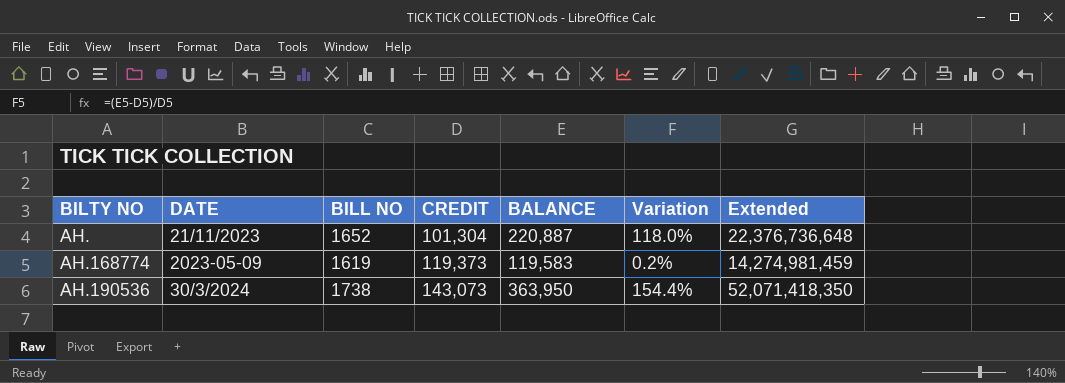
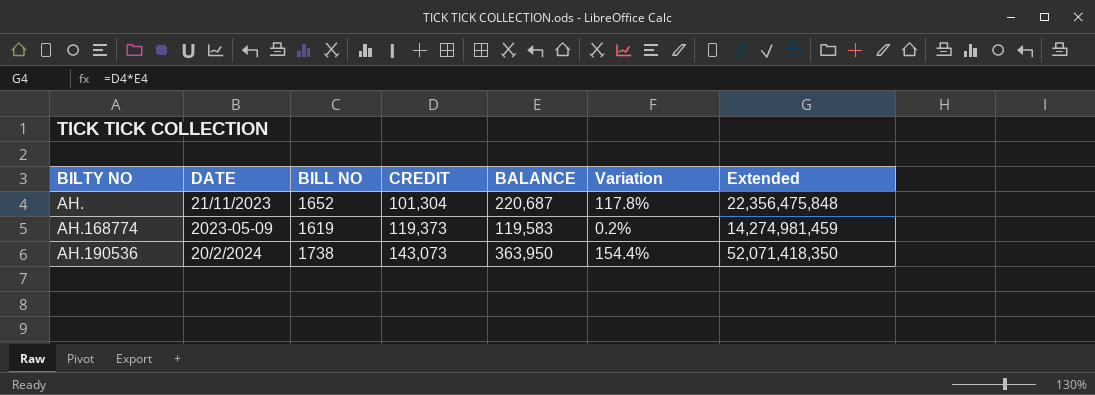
AH. | BALANCE: 220,887 -> 220,687
AH. | Variation: 118.0% -> 117.8%
AH. | Extended: 22,376,736,648 -> 22,356,475,848
AH.190536 | DATE: 30/3/2024 -> 20/2/2024

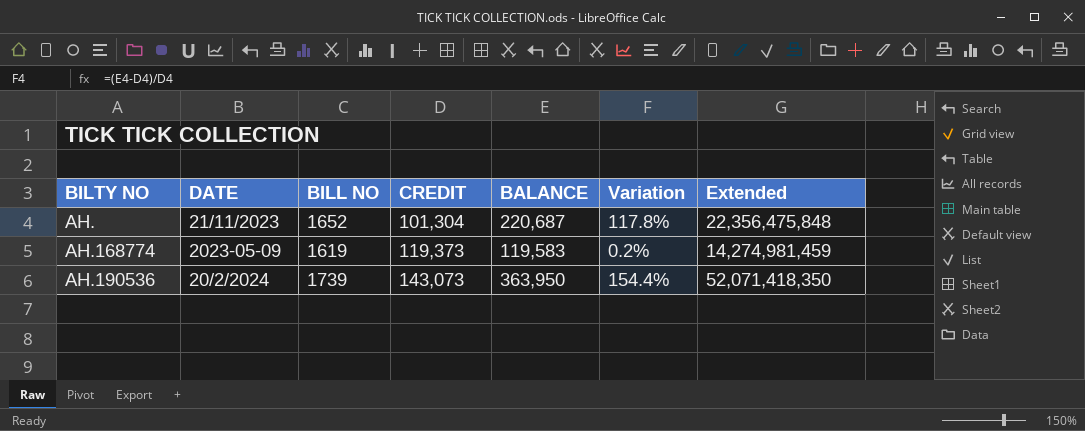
AH.190536 | BILL NO: 1738 -> 1739

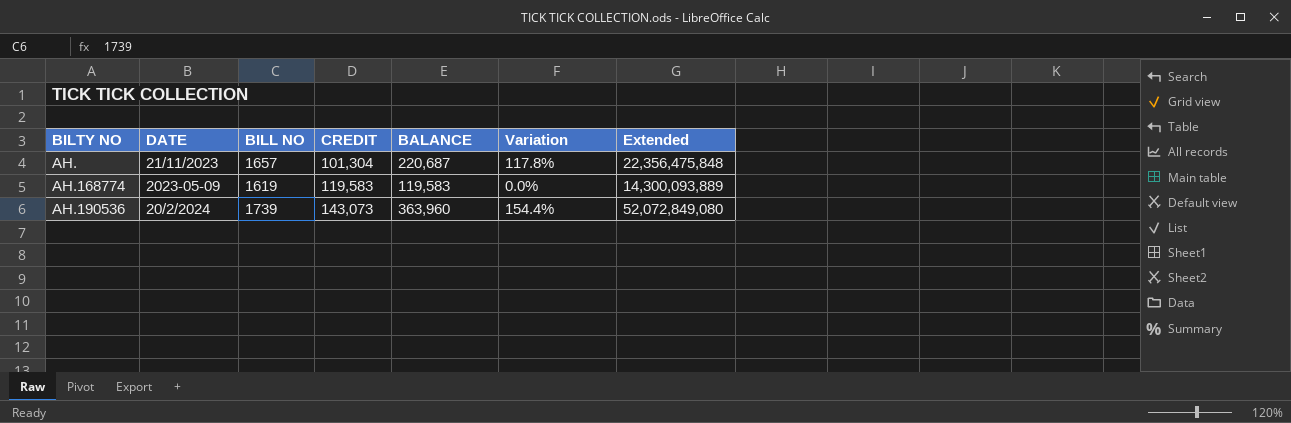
AH. | BILL NO: 1652 -> 1657
AH.168774 | CREDIT: 119,373 -> 119,583
AH.168774 | Variation: 0.2% -> 0.0%
AH.168774 | Extended: 14,274,981,459 -> 14,300,093,889
AH.190536 | BALANCE: 363,950 -> 363,960
AH.190536 | Extended: 52,071,418,350 -> 52,072,849,080

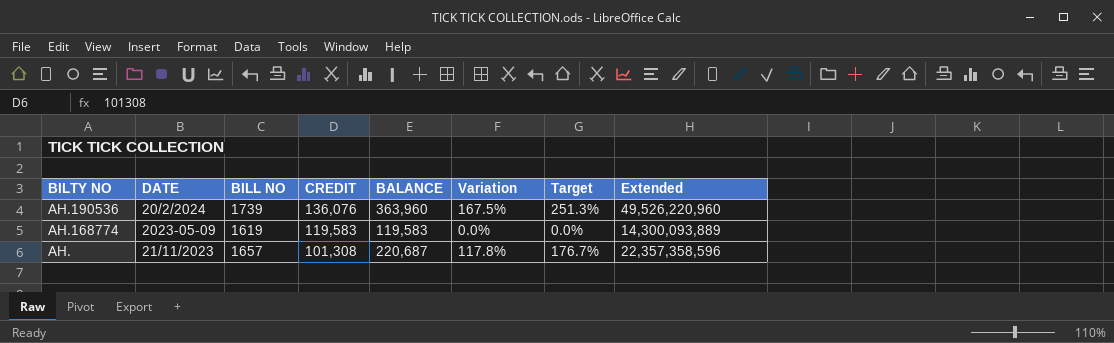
row order: BILTY NO ascending -> BILTY NO descending
column Target | formula: none -> [Variation] * 1.5
AH.190536 | CREDIT: 143,073 -> 136,076
AH.190536 | Variation: 154.4% -> 167.5%
AH.190536 | Extended: 52,072,849,080 -> 49,526,220,960
AH. | CREDIT: 101,304 -> 101,308
AH. | Extended: 22,356,475,848 -> 22,357,358,596

